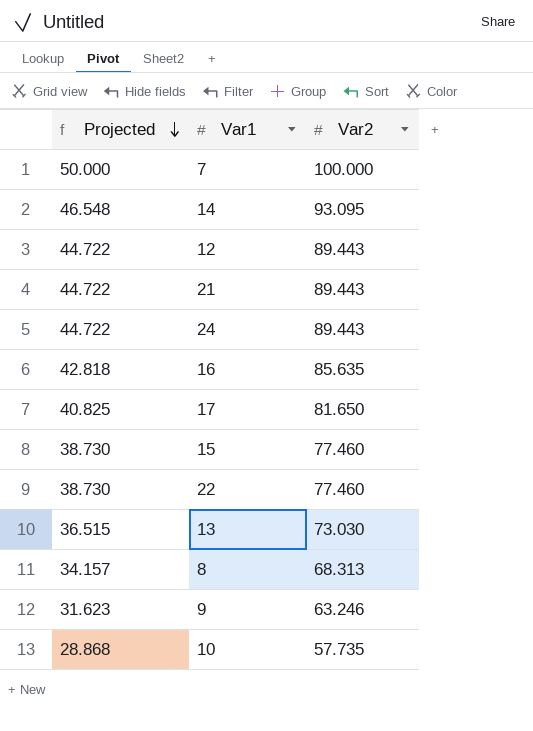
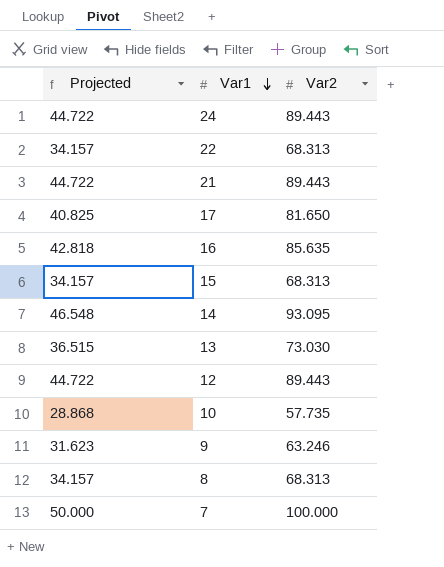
row order: Projected descending -> Var1 descending
22 | Projected: 38.730 -> 34.157
22 | Var2: 77.460 -> 68.313
15 | Projected: 38.730 -> 34.157
15 | Var2: 77.460 -> 68.313

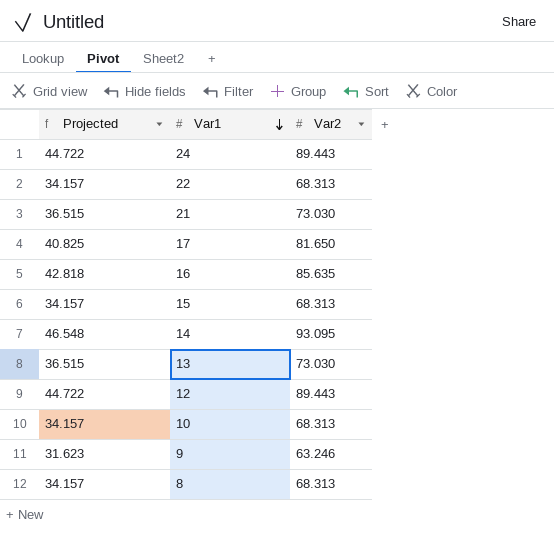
row 7: 50.000 | 100.000 -> none
21 | Projected: 44.722 -> 36.515
21 | Var2: 89.443 -> 73.030
10 | Projected: 28.868 -> 34.157
10 | Var2: 57.735 -> 68.313

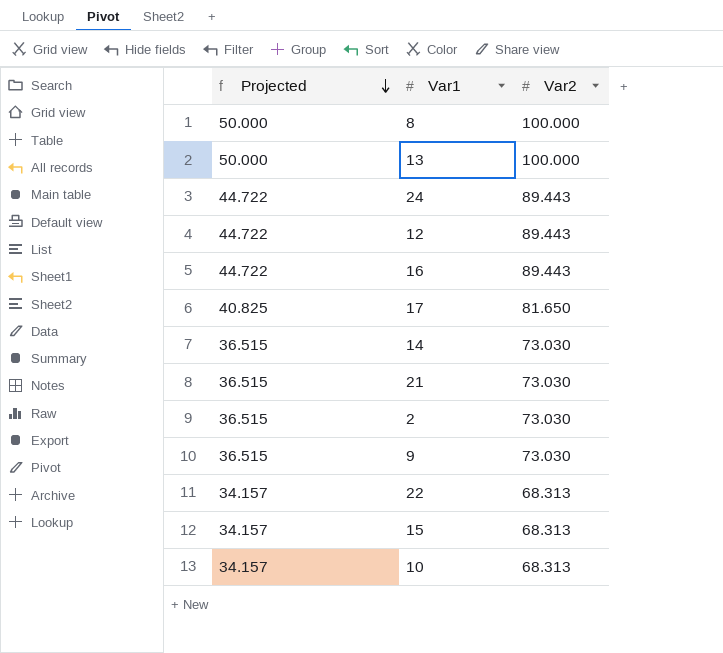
row order: Var1 descending -> Projected descending
8 | Projected: 34.157 -> 50.000
8 | Var2: 68.313 -> 100.000
13 | Projected: 36.515 -> 50.000
13 | Var2: 73.030 -> 100.000
16 | Projected: 42.818 -> 44.722
16 | Var2: 85.635 -> 89.443
14 | Projected: 46.548 -> 36.515
14 | Var2: 93.095 -> 73.030
row 2: none -> 36.515 | 73.030
9 | Projected: 31.623 -> 36.515
9 | Var2: 63.246 -> 73.030

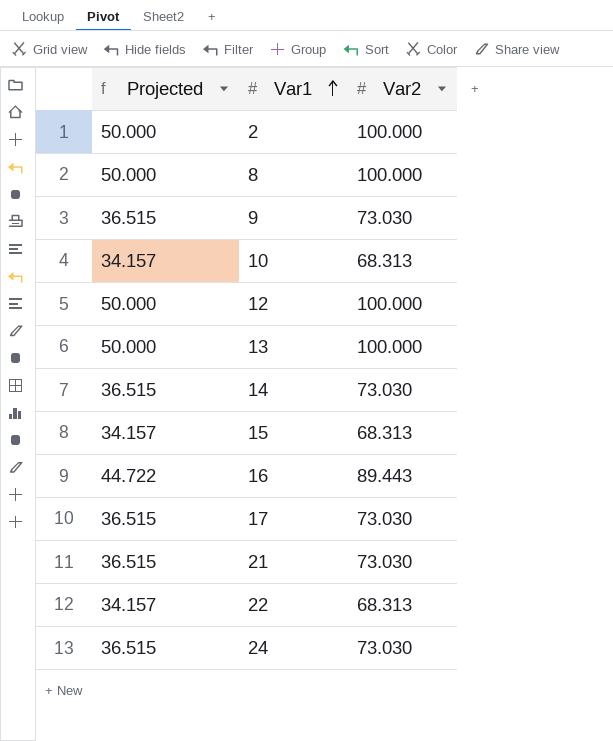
row order: Projected descending -> Var1 ascending
2 | Projected: 36.515 -> 50.000
2 | Var2: 73.030 -> 100.000
12 | Projected: 44.722 -> 50.000
12 | Var2: 89.443 -> 100.000
17 | Projected: 40.825 -> 36.515
17 | Var2: 81.650 -> 73.030
24 | Projected: 44.722 -> 36.515
24 | Var2: 89.443 -> 73.030

